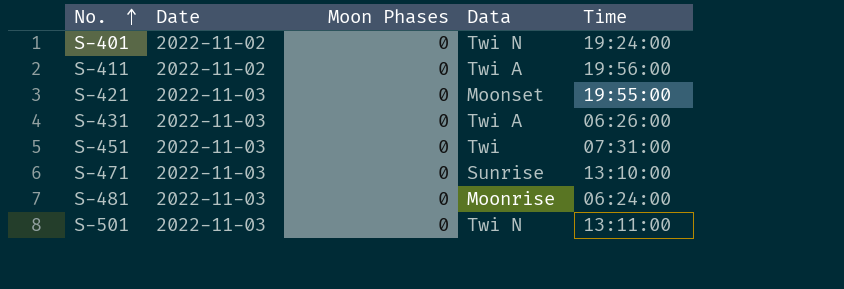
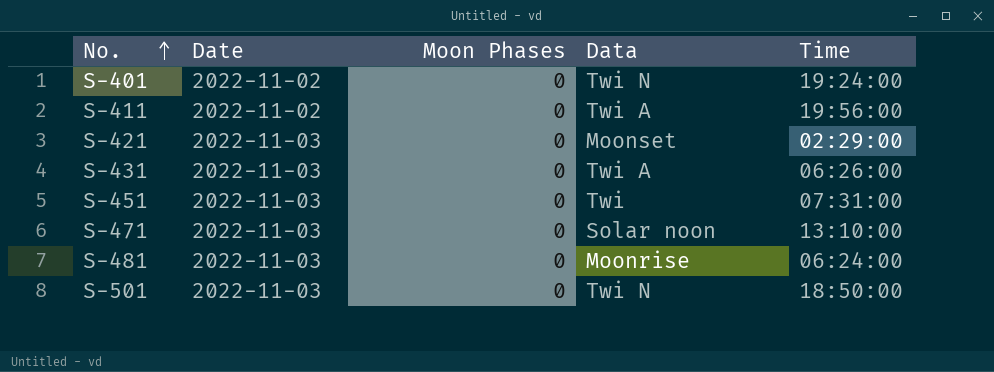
S-421 | Time: 19:55:00 -> 02:29:00
S-471 | Data: Sunrise -> Solar noon
S-501 | Time: 13:11:00 -> 18:50:00

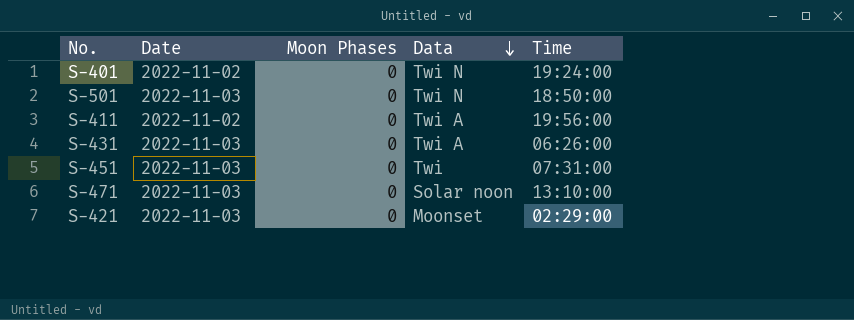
row order: No. ascending -> Data descending
row S-481: 2022-11-03 | 0 | Moonrise | 06:24:00 -> none

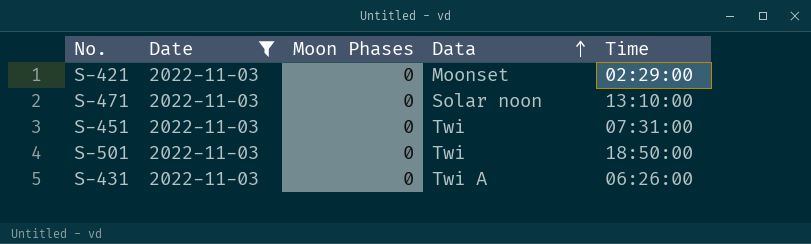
filter: none -> Date = 2022-11-03
row order: Data descending -> Data ascending
S-501 | Data: Twi N -> Twi

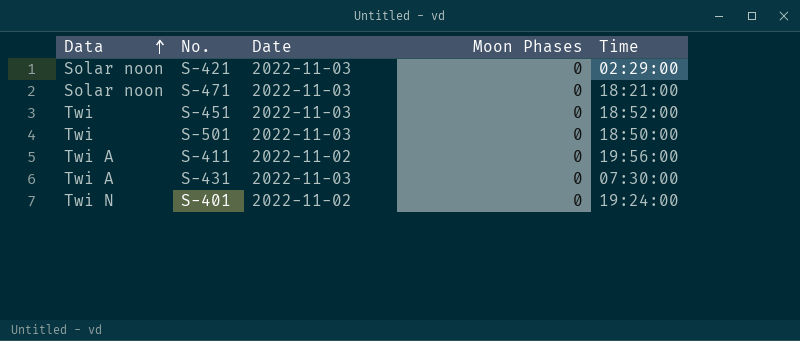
filter: Date = 2022-11-03 -> none
column Data | position: 4 -> 1
S-421 | Data: Moonset -> Solar noon
S-471 | Time: 13:10:00 -> 18:21:00
S-451 | Time: 07:31:00 -> 18:52:00
S-431 | Time: 06:26:00 -> 07:30:00

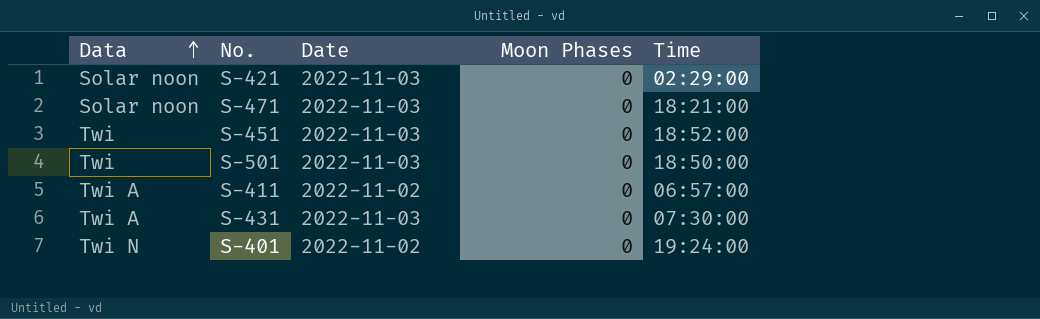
S-411 | Time: 19:56:00 -> 06:57:00

